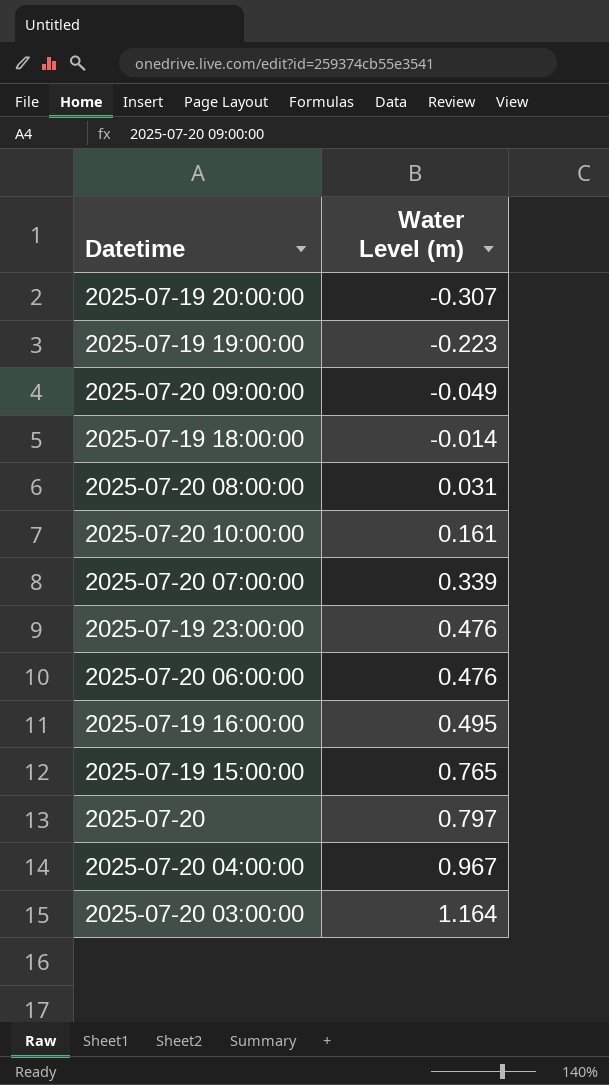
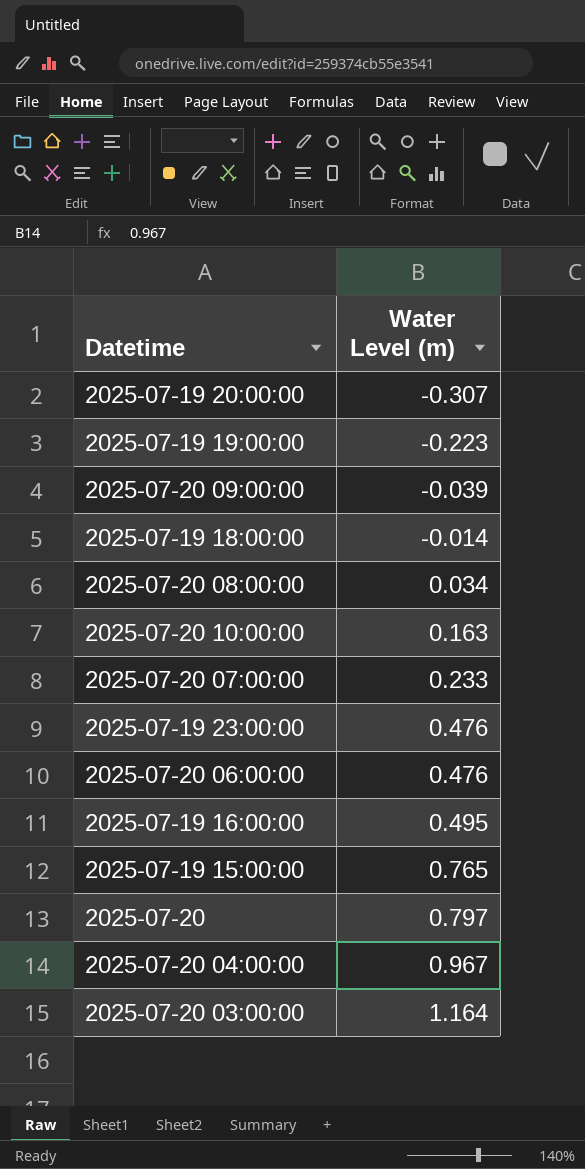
2025-07-20 09:00:00 | Water Level (m): -0.049 -> -0.039
2025-07-20 08:00:00 | Water Level (m): 0.031 -> 0.034
2025-07-20 10:00:00 | Water Level (m): 0.161 -> 0.163
2025-07-20 07:00:00 | Water Level (m): 0.339 -> 0.233

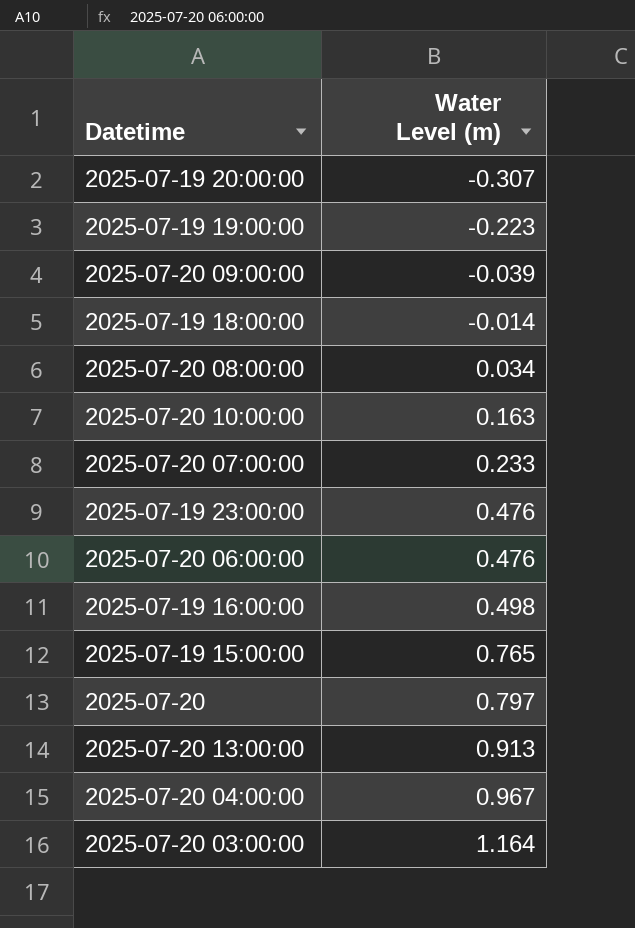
2025-07-19 16:00:00 | Water Level (m): 0.495 -> 0.498
row 2025-07-20 13:00:00: none -> 0.913

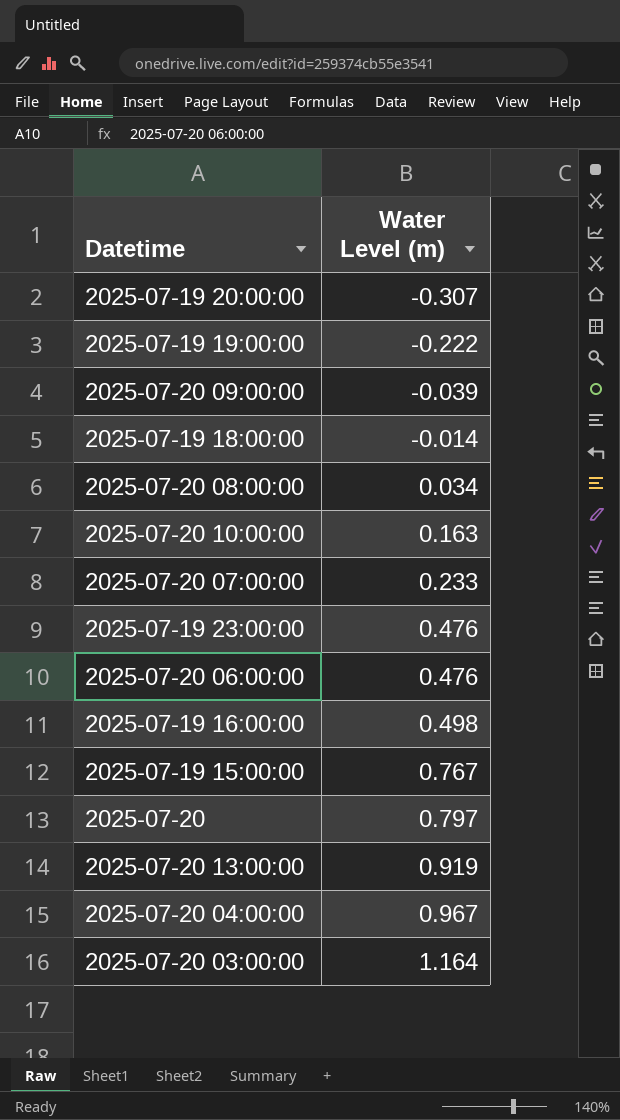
2025-07-19 19:00:00 | Water Level (m): -0.223 -> -0.222
2025-07-19 15:00:00 | Water Level (m): 0.765 -> 0.767
2025-07-20 13:00:00 | Water Level (m): 0.913 -> 0.919

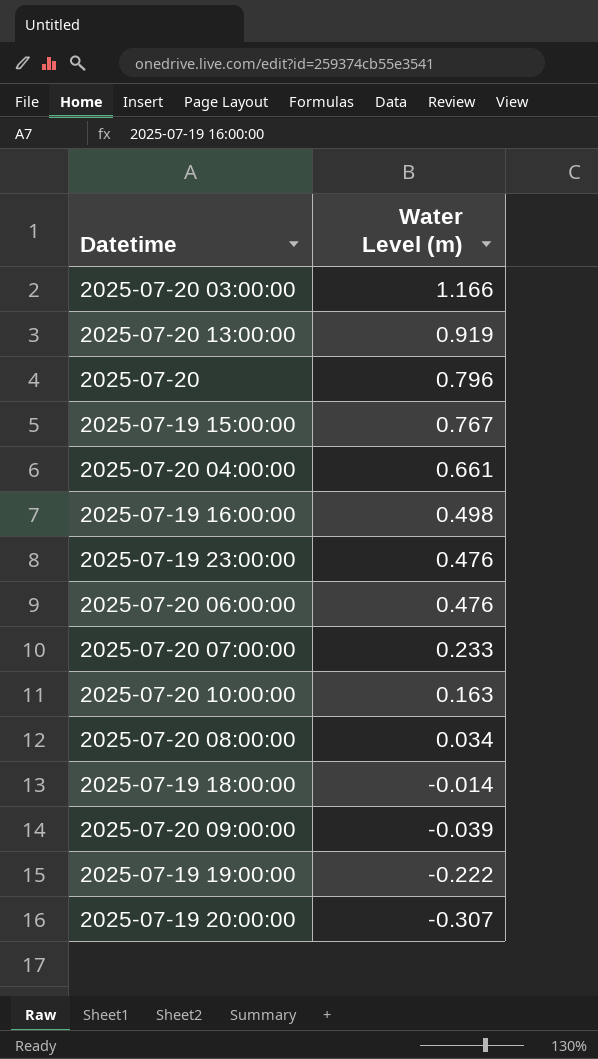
row order: Water Level (m) ascending -> Water Level (m) descending
2025-07-20 03:00:00 | Water Level (m): 1.164 -> 1.166
2025-07-20 | Water Level (m): 0.797 -> 0.796
2025-07-20 04:00:00 | Water Level (m): 0.967 -> 0.661

